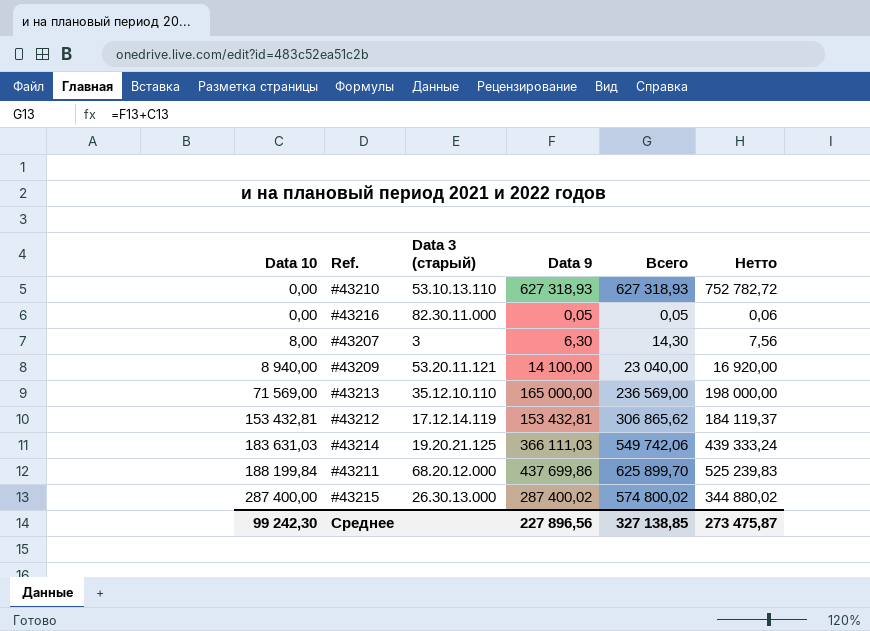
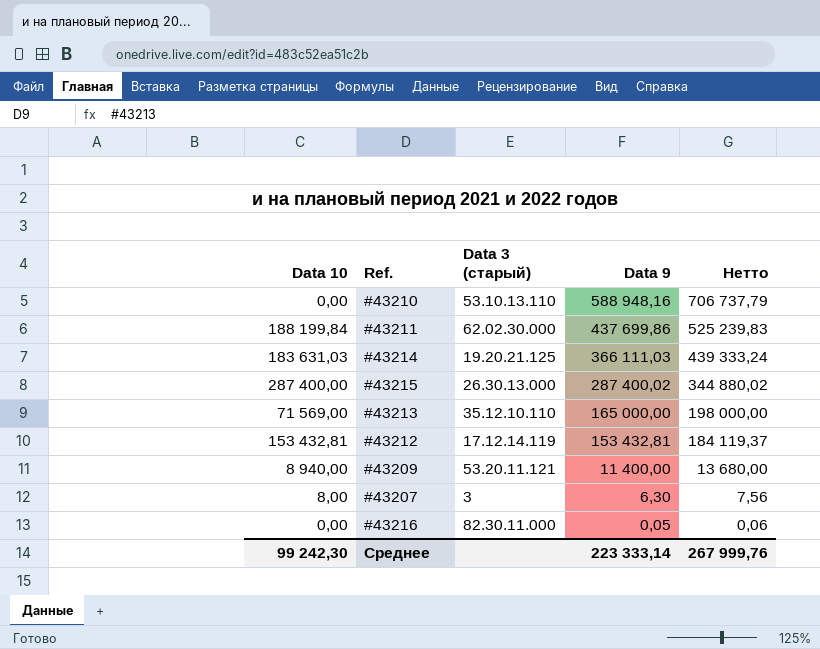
row order: Data 10 ascending -> Data 9 descending
column Всего | formula: [Data 10] + [Data 9] -> none
#43210 | Data 9: 627 318,93 -> 588 948,16
#43210 | Нетто: 752 782,72 -> 706 737,79
#43211 | Data 3 (старый): 68.20.12.000 -> 62.02.30.000
#43209 | Data 9: 14 100,00 -> 11 400,00
#43209 | Нетто: 16 920,00 -> 13 680,00
Среднее | Data 9: 227 896,56 -> 223 333,14
Среднее | Нетто: 273 475,87 -> 267 999,76

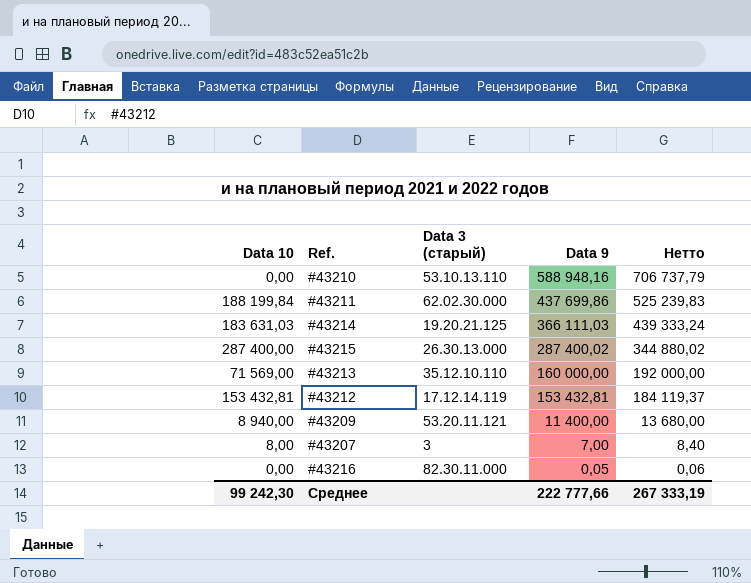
#43213 | Data 9: 165 000,00 -> 160 000,00
#43213 | Нетто: 198 000,00 -> 192 000,00
#43207 | Data 9: 6,30 -> 7,00
#43207 | Нетто: 7,56 -> 8,40
Среднее | Data 9: 223 333,14 -> 222 777,66
Среднее | Нетто: 267 999,76 -> 267 333,19

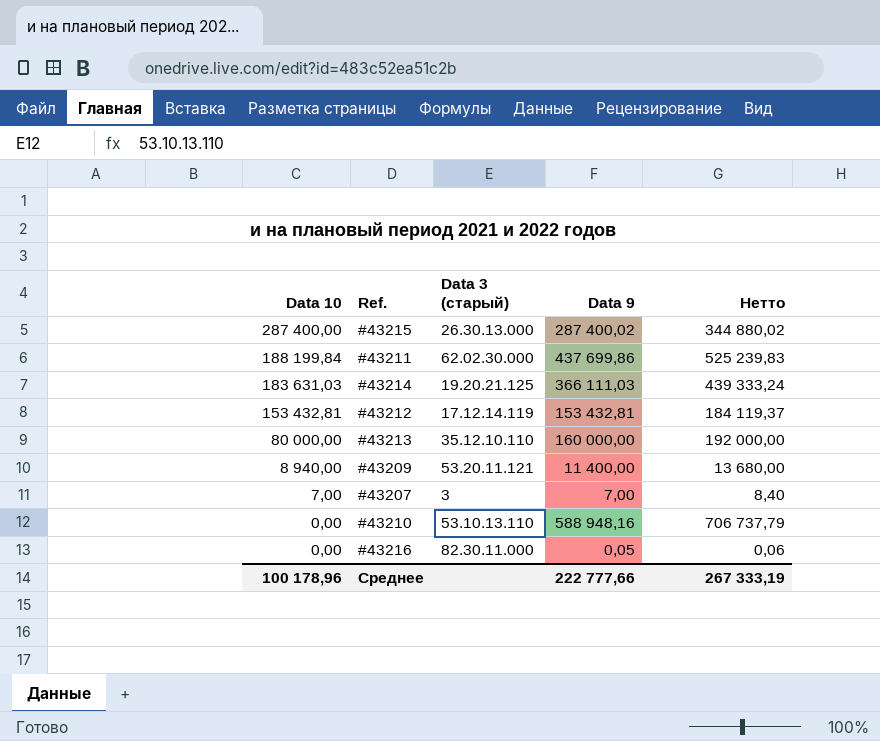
row order: Data 9 descending -> Data 10 descending
#43213 | Data 10: 71 569,00 -> 80 000,00
#43207 | Data 10: 8,00 -> 7,00
Среднее | Data 10: 99 242,30 -> 100 178,96

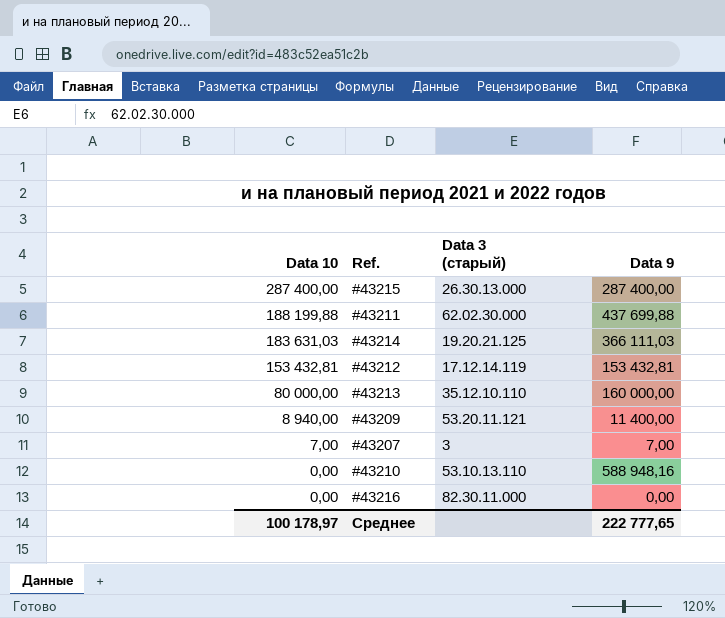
column Нетто | formula: [Data 9] * 1,2 -> none
#43215 | Data 9: 287 400,02 -> 287 400,00
#43211 | Data 10: 188 199,84 -> 188 199,88
#43211 | Data 9: 437 699,86 -> 437 699,88
#43216 | Data 9: 0,05 -> 0,00
Среднее | Data 10: 100 178,96 -> 100 178,97
Среднее | Data 9: 222 777,66 -> 222 777,65

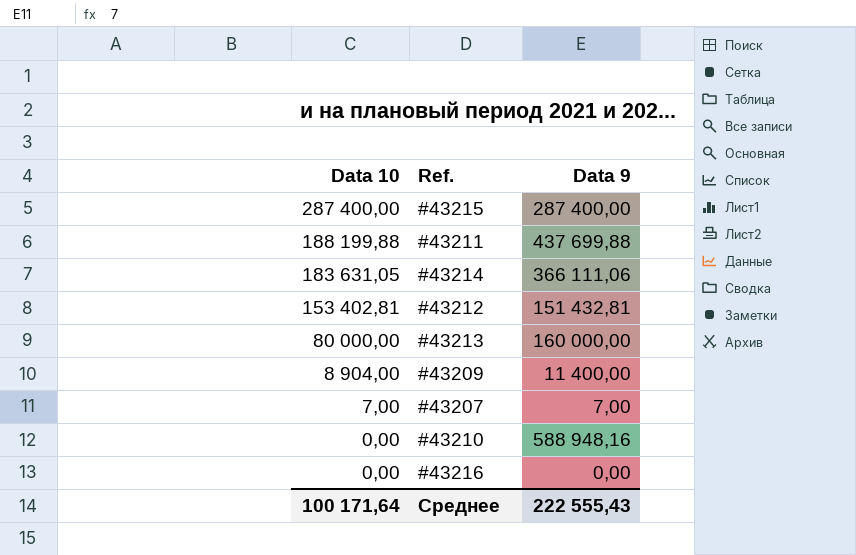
column Data 3 (старый) | position: 3 -> none
#43214 | Data 10: 183 631,03 -> 183 631,05
#43214 | Data 9: 366 111,03 -> 366 111,06
#43212 | Data 10: 153 432,81 -> 153 402,81
#43212 | Data 9: 153 432,81 -> 151 432,81
#43209 | Data 10: 8 940,00 -> 8 904,00
Среднее | Data 10: 100 178,97 -> 100 171,64
Среднее | Data 9: 222 777,65 -> 222 555,43

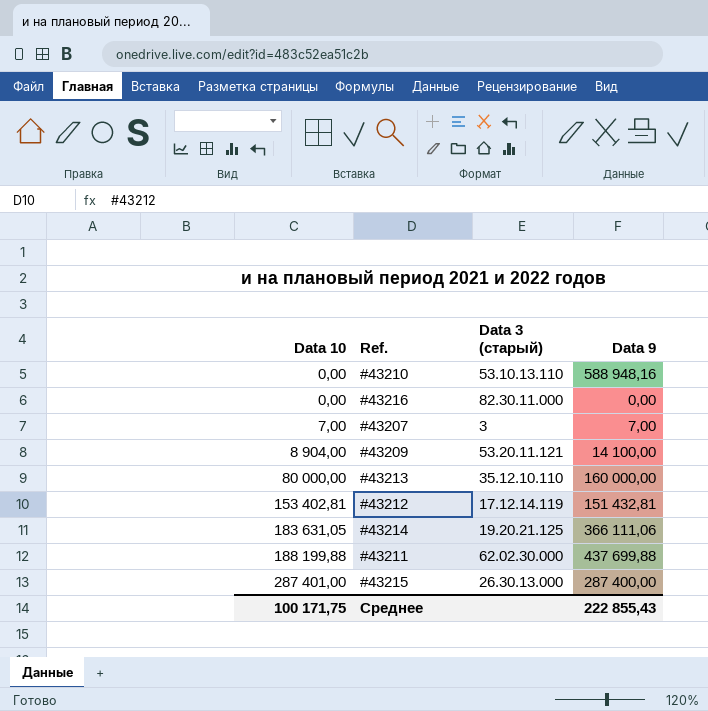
row order: Data 10 descending -> Data 10 ascending
column Data 3 (старый) | position: none -> 3
#43209 | Data 9: 11 400,00 -> 14 100,00
#43215 | Data 10: 287 400,00 -> 287 401,00
Среднее | Data 10: 100 171,64 -> 100 171,75
Среднее | Data 9: 222 555,43 -> 222 855,43

